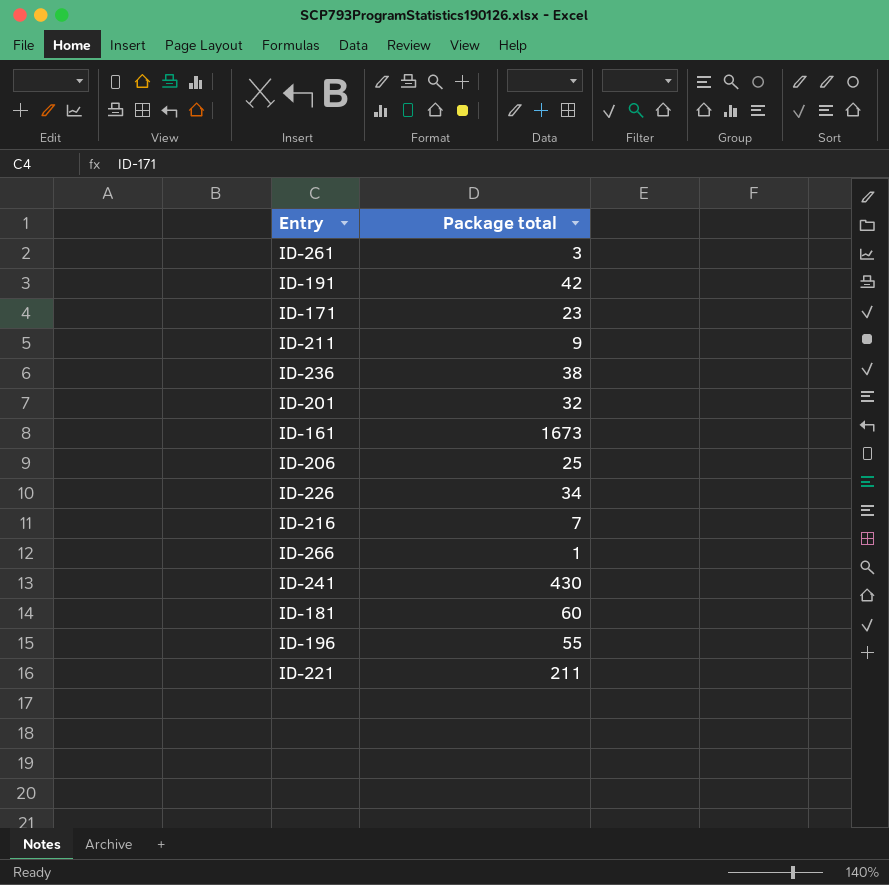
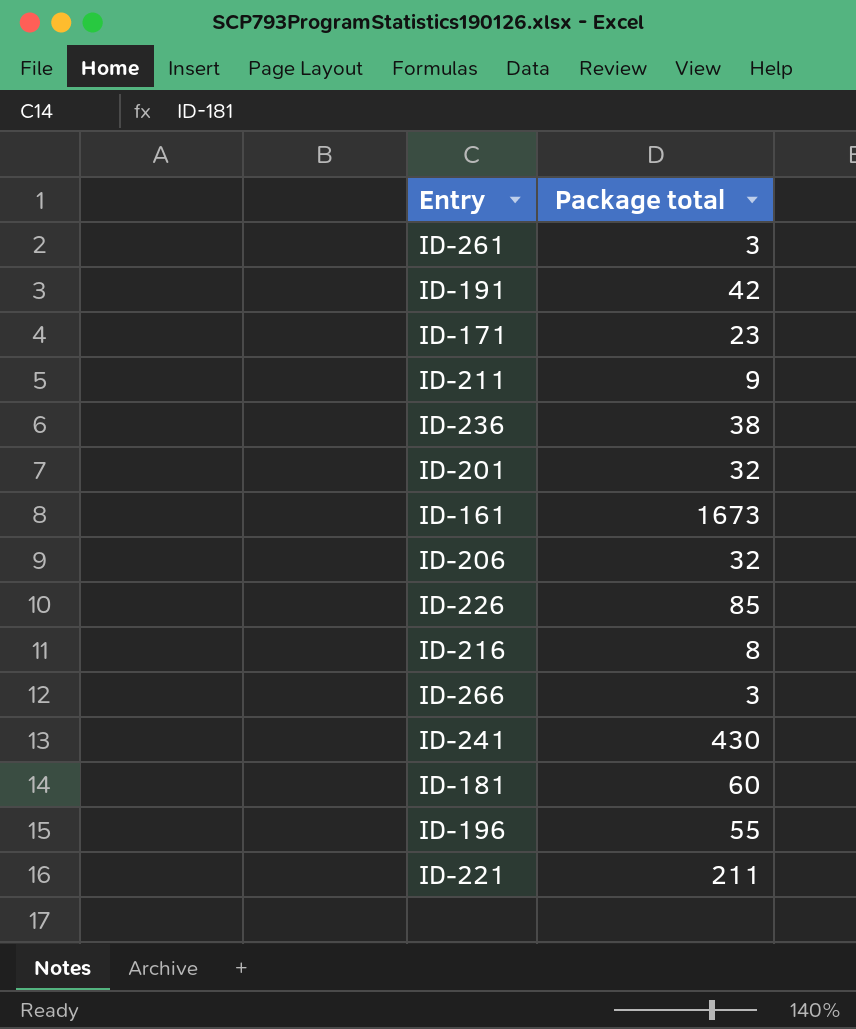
ID-206 | Package total: 25 -> 32
ID-226 | Package total: 34 -> 85
ID-216 | Package total: 7 -> 8
ID-266 | Package total: 1 -> 3

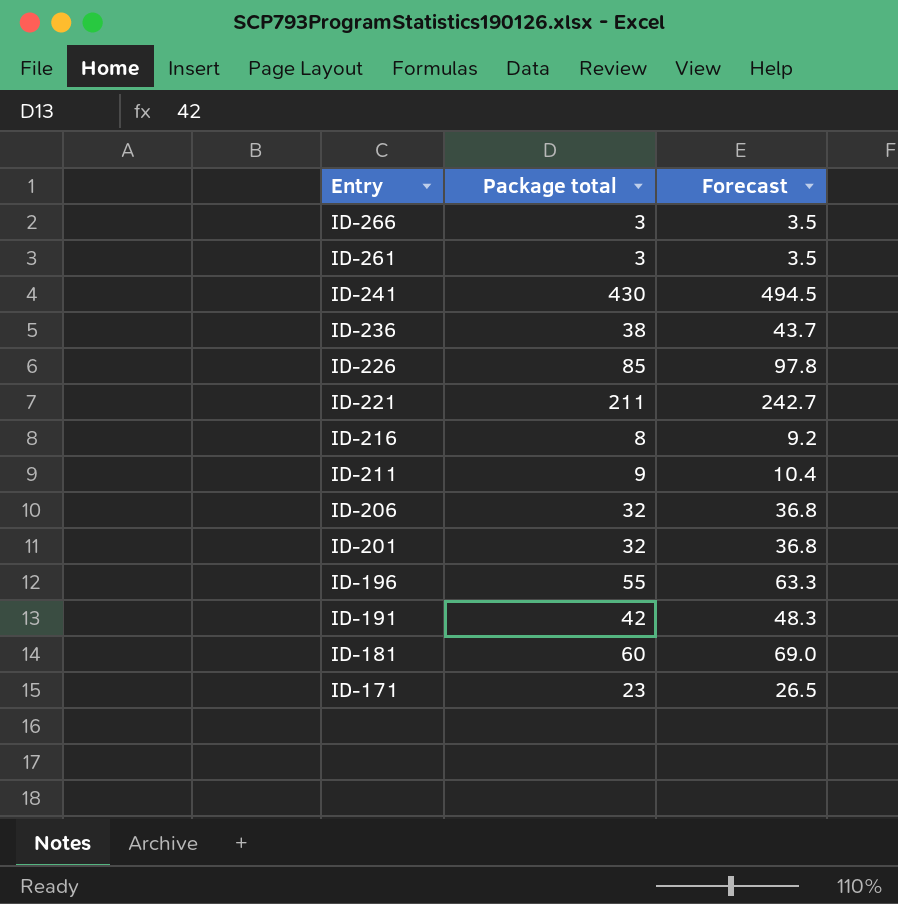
row order: none -> Entry descending
column Forecast | formula: none -> [Package total] * 1.15
row ID-161: 1673 -> none

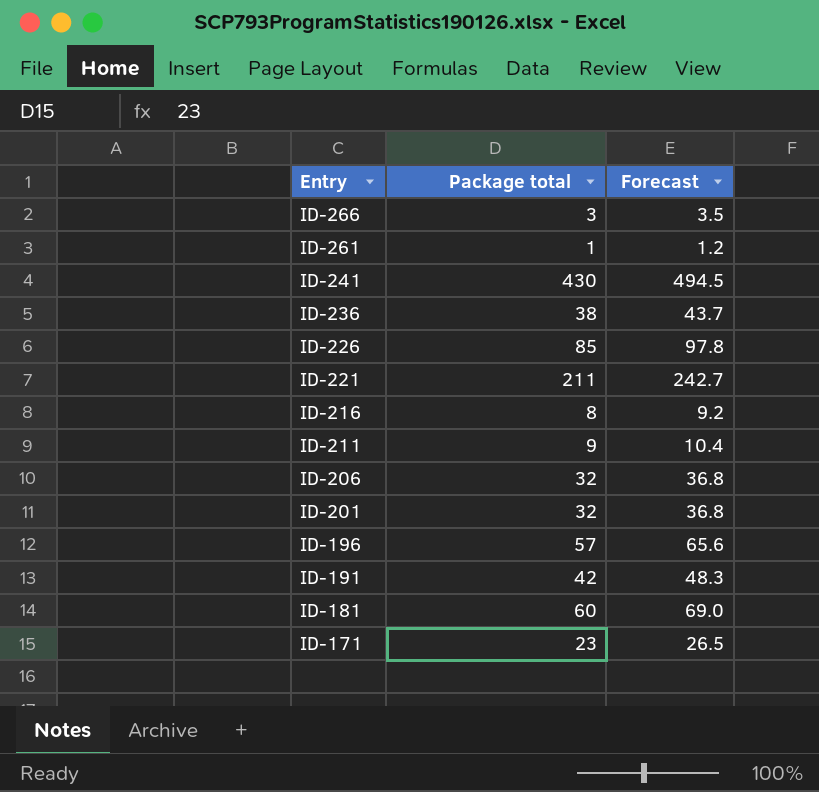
ID-261 | Package total: 3 -> 1
ID-261 | Forecast: 3.5 -> 1.2
ID-196 | Package total: 55 -> 57
ID-196 | Forecast: 63.3 -> 65.6

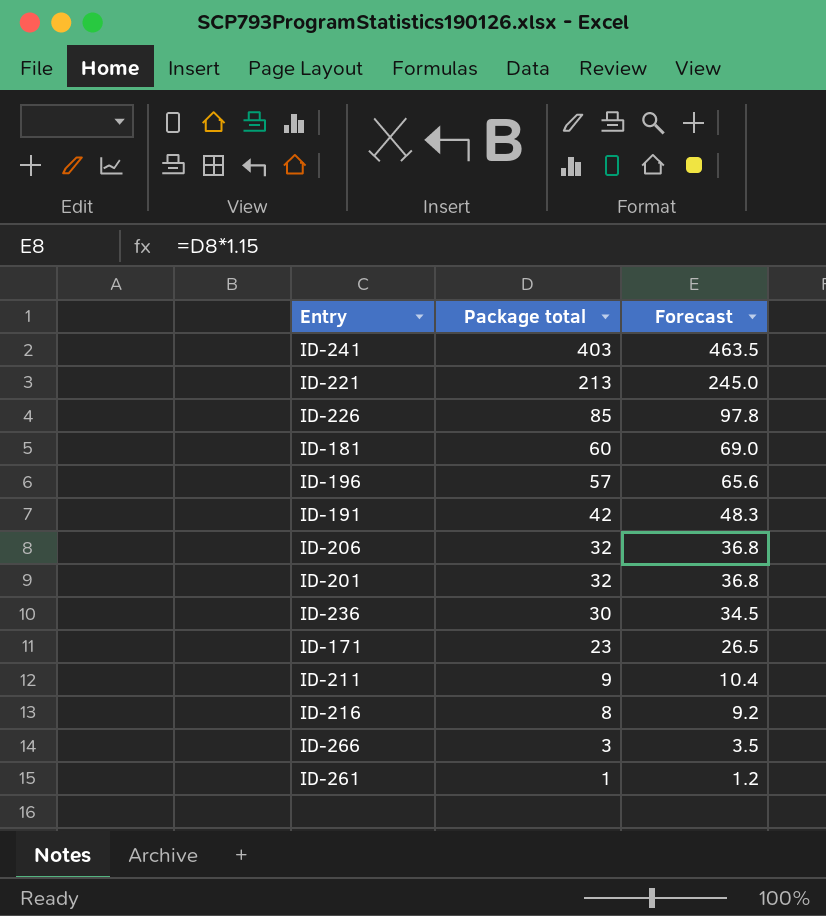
row order: Entry descending -> Package total descending
ID-241 | Package total: 430 -> 403
ID-241 | Forecast: 494.5 -> 463.5
ID-221 | Package total: 211 -> 213
ID-221 | Forecast: 242.7 -> 245.0
ID-236 | Package total: 38 -> 30
ID-236 | Forecast: 43.7 -> 34.5

